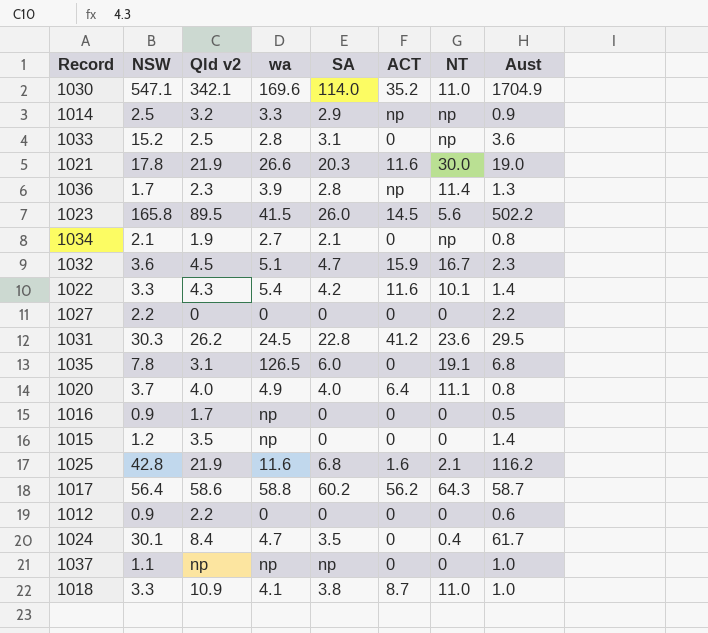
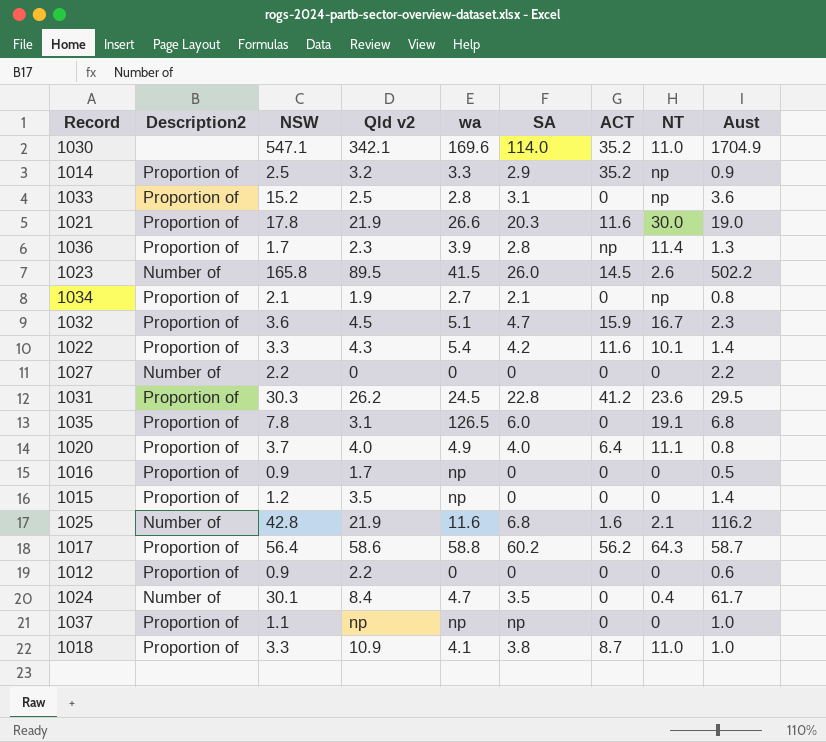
column Description2 | position: none -> 2
1014 | ACT: np -> 35.2
1023 | NT: 5.6 -> 2.6

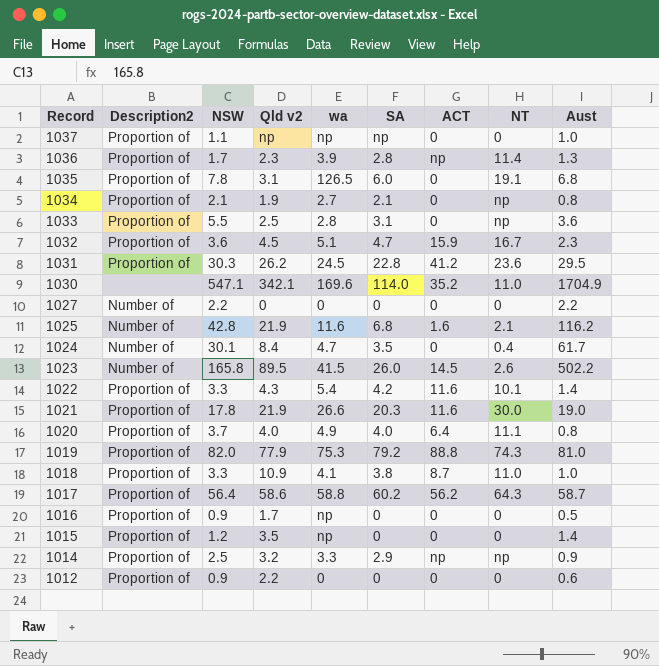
row order: none -> Record descending
1033 | NSW: 15.2 -> 5.5
row 1019: none -> Proportion of | 82.0 | 77.9 | 75.3 | 79.2 | 88.8 | 74.3 | 81.0
1014 | ACT: 35.2 -> np

